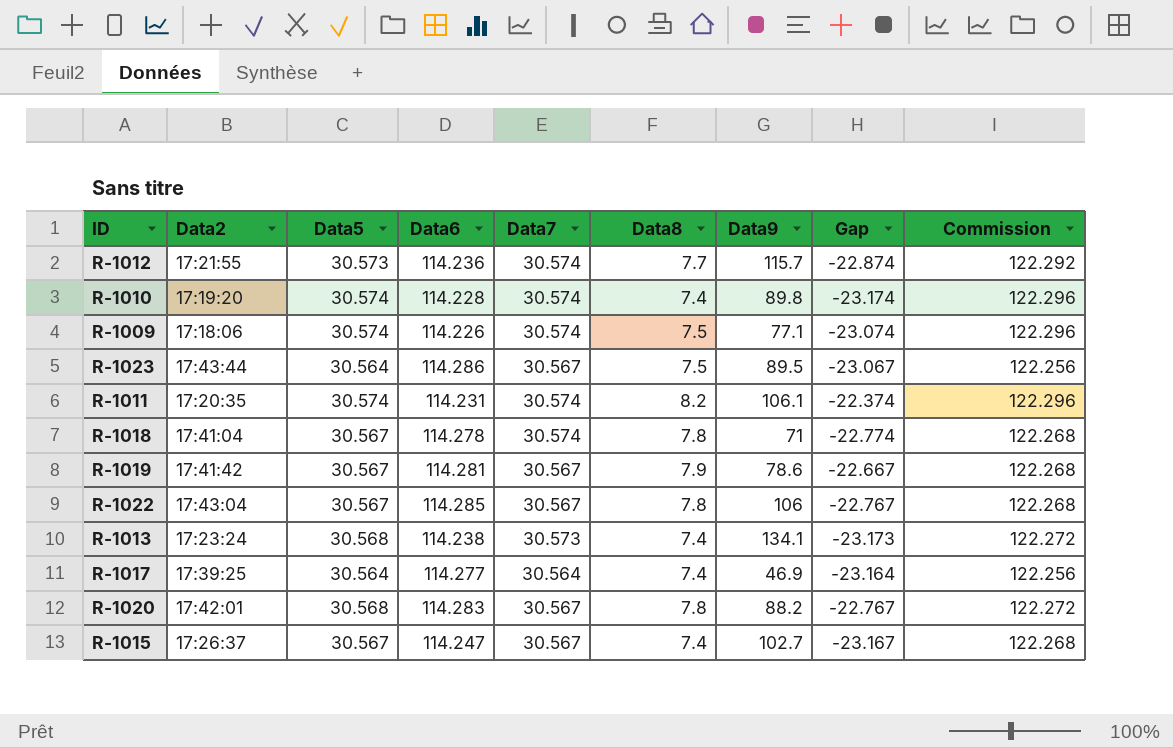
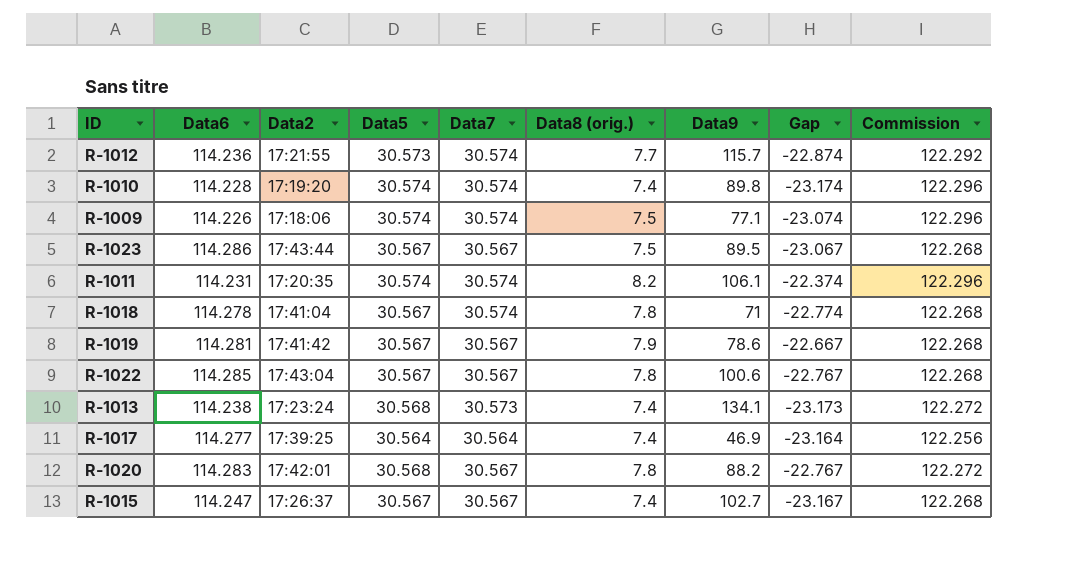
column Data6 | position: 4 -> 2
column name: Data8 -> Data8 (orig.)
R-1023 | Data5: 30.564 -> 30.567
R-1023 | Commission: 122.256 -> 122.268
R-1022 | Data9: 106 -> 100.6

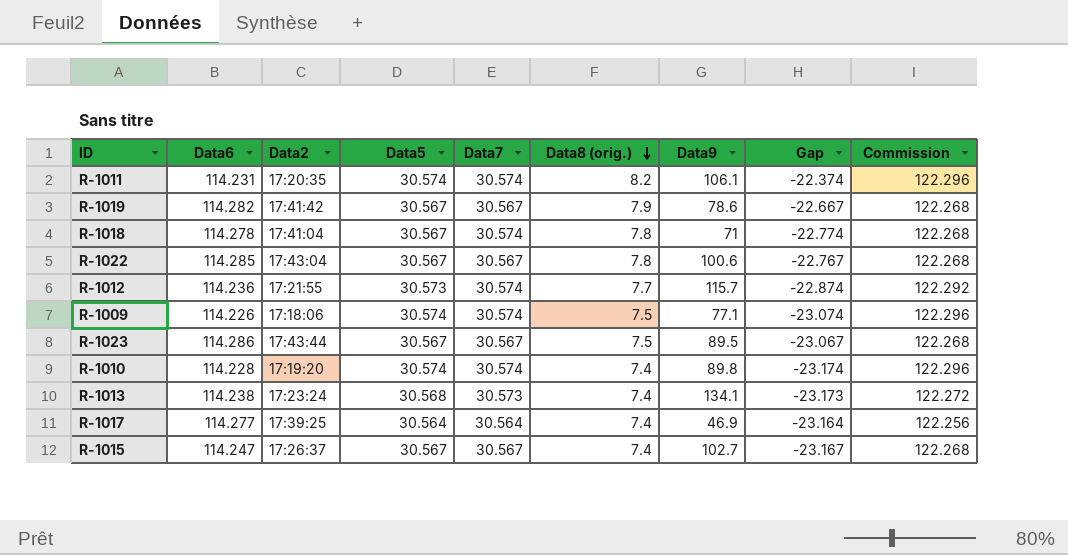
row order: none -> Data8 (orig.) descending
row R-1020: 114.283 | 17:42:01 | 30.568 | 30.567 | 7.8 | 88.2 | -22.767 | 122.272 -> none
R-1019 | Data6: 114.281 -> 114.282

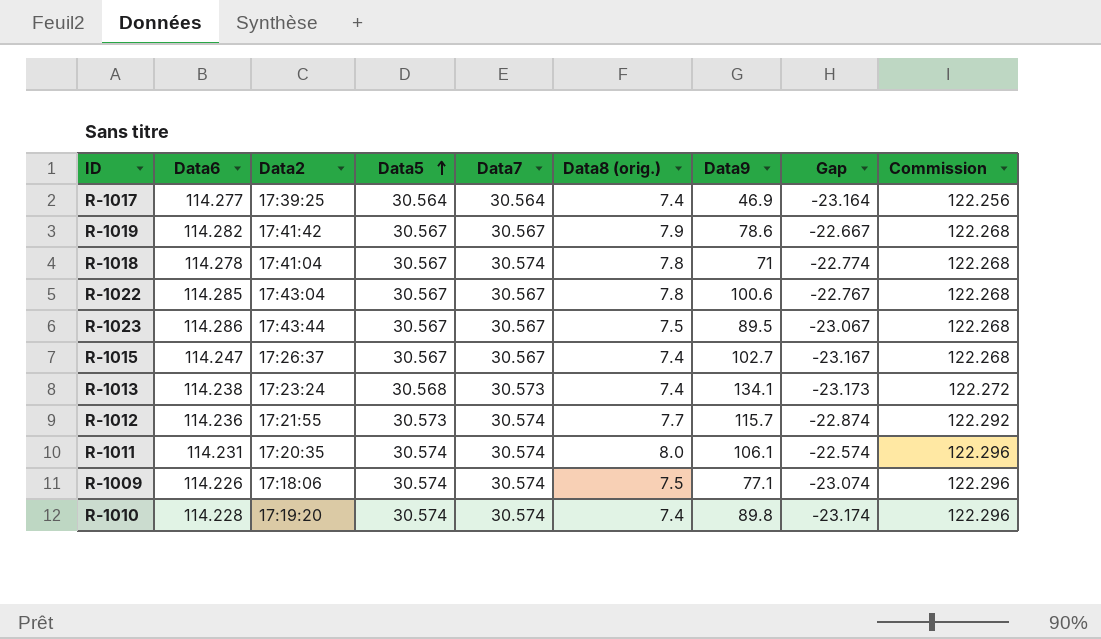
row order: Data8 (orig.) descending -> Data5 ascending
R-1011 | Data8 (orig.): 8.2 -> 8.0
R-1011 | Gap: -22.374 -> -22.574

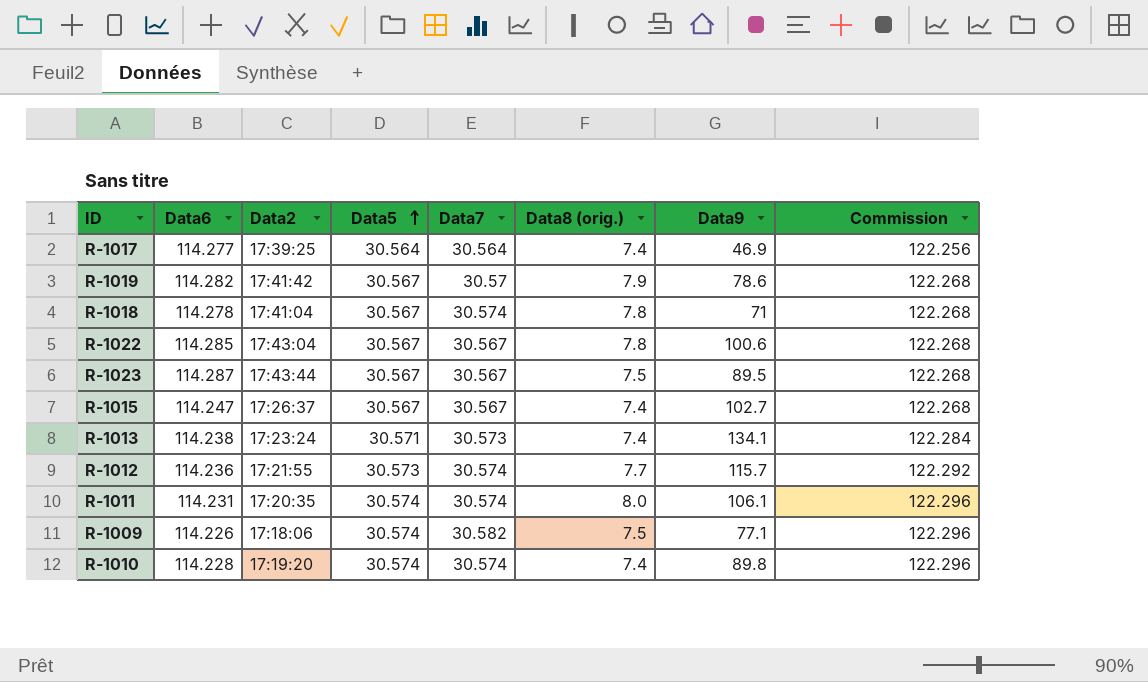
column Gap | formula: [Data8 (orig.)] - [Data7] -> none
R-1019 | Data7: 30.567 -> 30.57
R-1023 | Data6: 114.286 -> 114.287
R-1013 | Data5: 30.568 -> 30.571
R-1013 | Commission: 122.272 -> 122.284
R-1009 | Data7: 30.574 -> 30.582

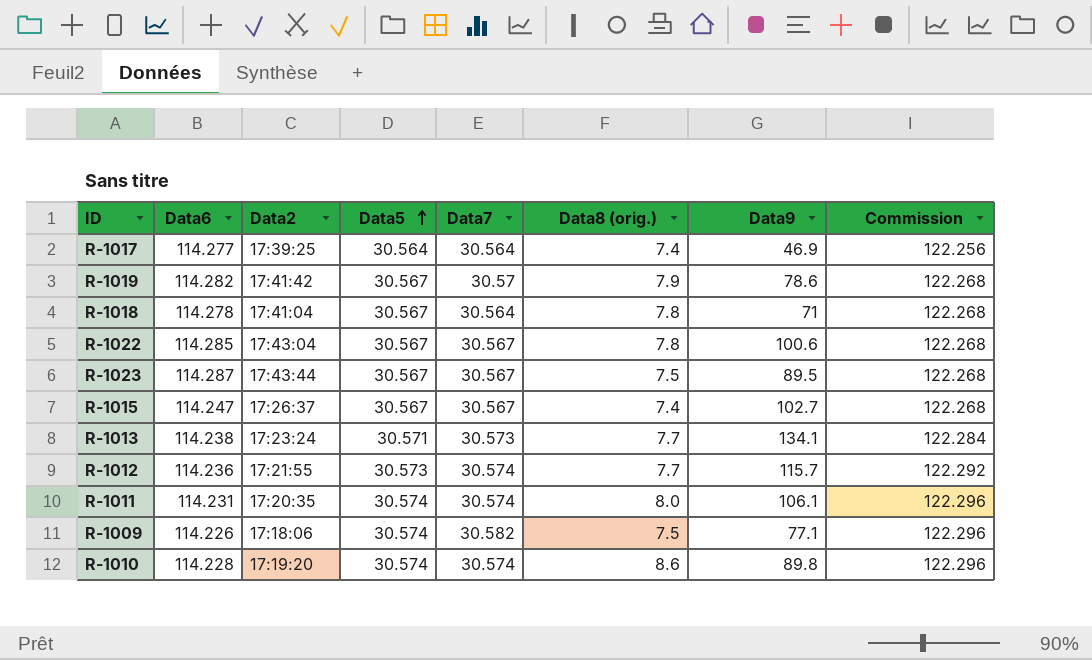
R-1018 | Data7: 30.574 -> 30.564
R-1013 | Data8 (orig.): 7.4 -> 7.7
R-1010 | Data8 (orig.): 7.4 -> 8.6

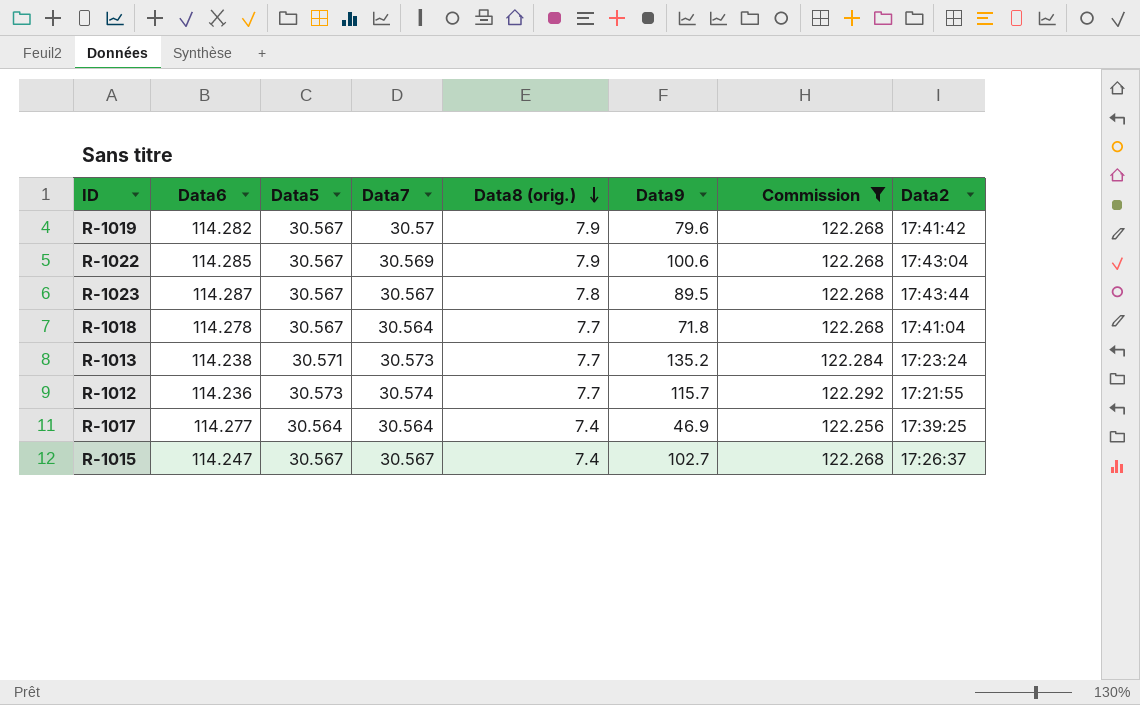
filter: none -> Commission != 122.296
row order: Data5 ascending -> Data8 (orig.) descending
column Data2 | position: 3 -> 8
R-1019 | Data9: 78.6 -> 79.6
R-1022 | Data7: 30.567 -> 30.569
R-1022 | Data8 (orig.): 7.8 -> 7.9
R-1023 | Data8 (orig.): 7.5 -> 7.8
R-1018 | Data8 (orig.): 7.8 -> 7.7
R-1018 | Data9: 71 -> 71.8
R-1013 | Data9: 134.1 -> 135.2

